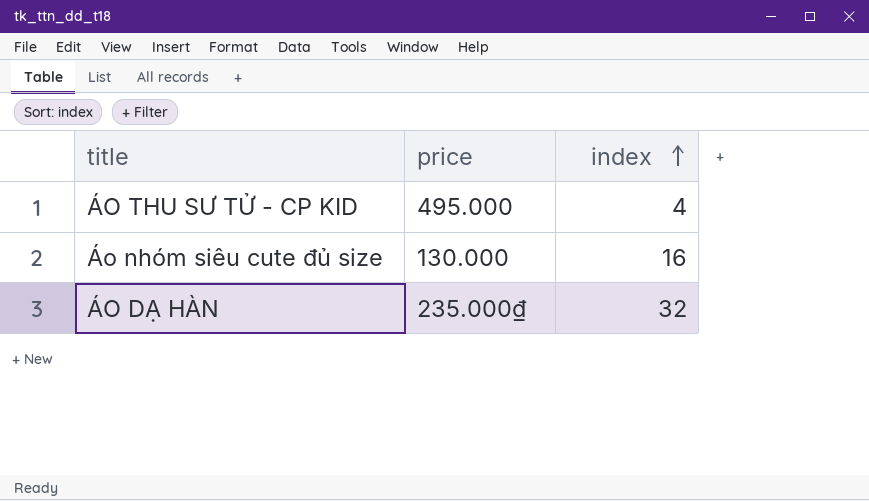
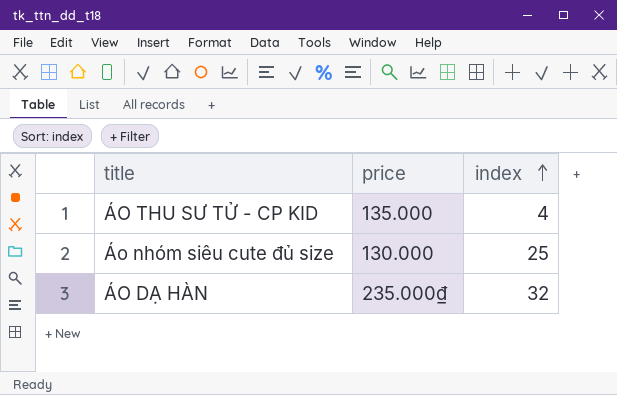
ÁO THU SƯ TỬ - CP KID | price: 495.000 -> 135.000
Áo nhóm siêu cute đủ size | index: 16 -> 25

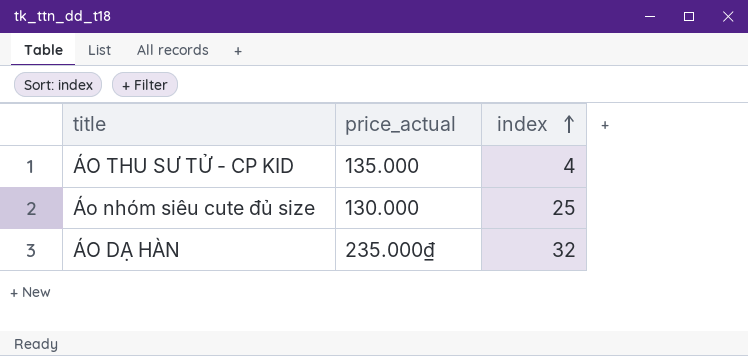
column name: price -> price_actual

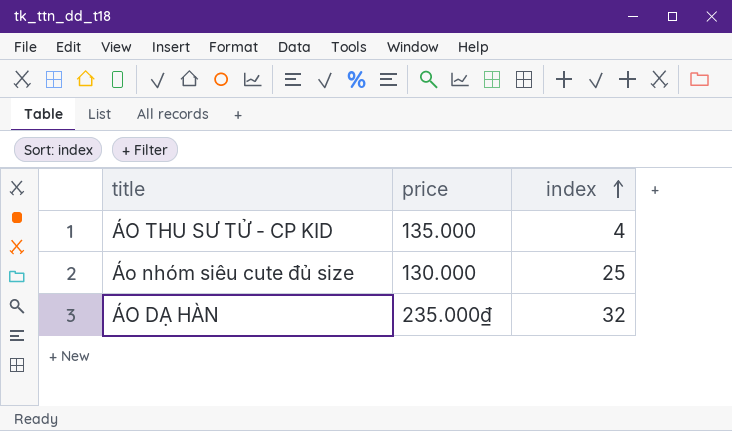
column name: price_actual -> price

